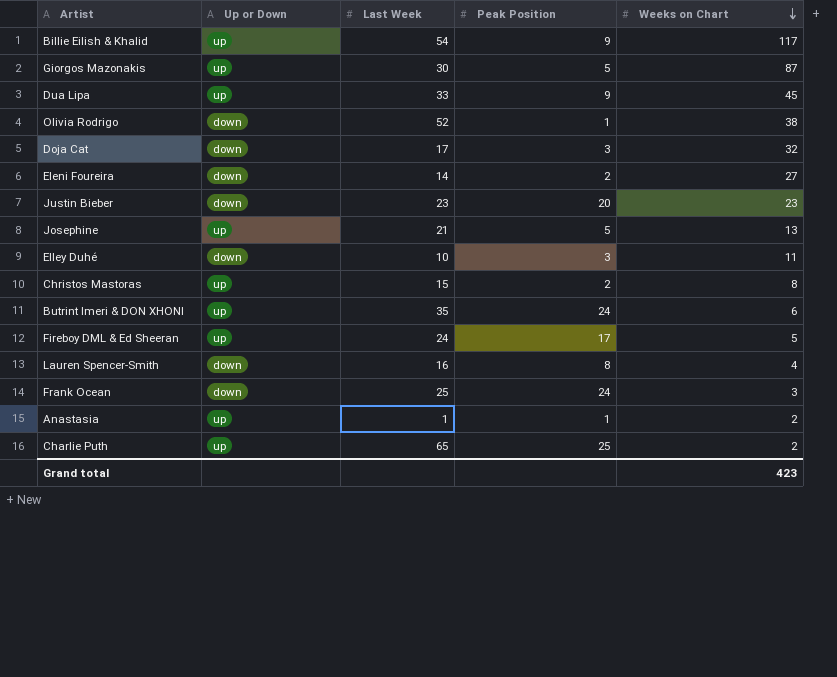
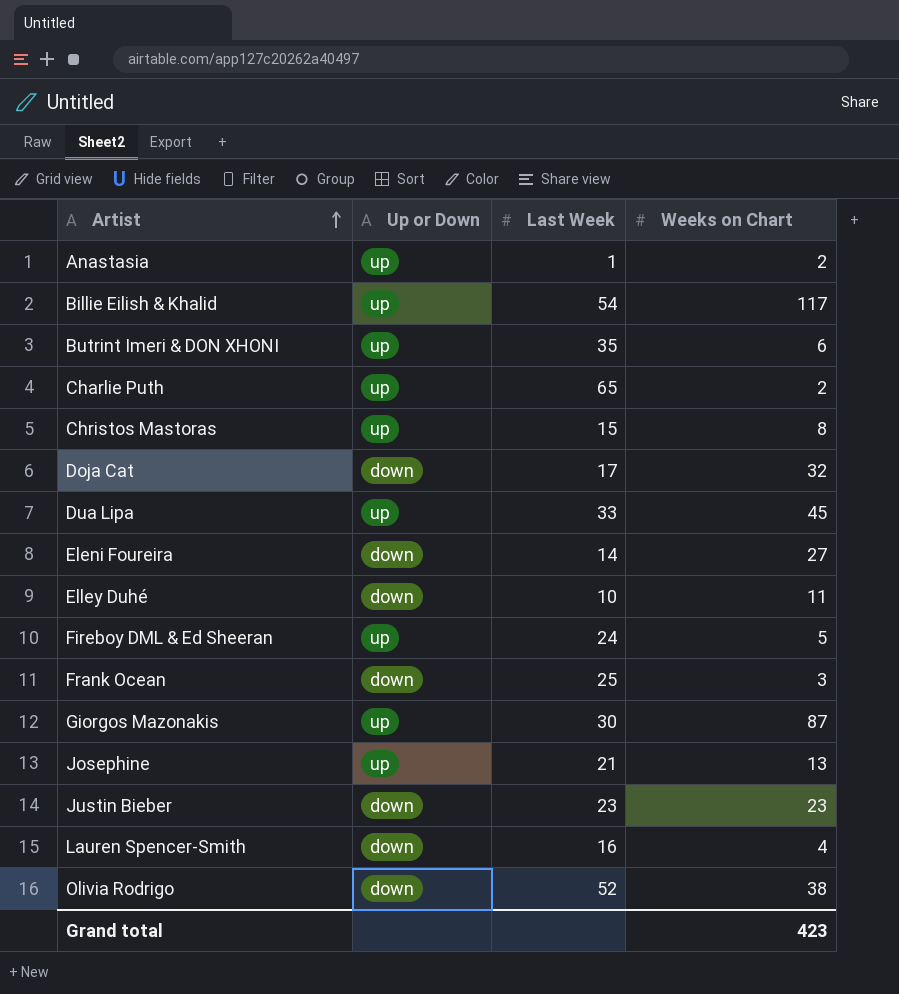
row order: Weeks on Chart descending -> Artist ascending
column Peak Position | position: 4 -> none

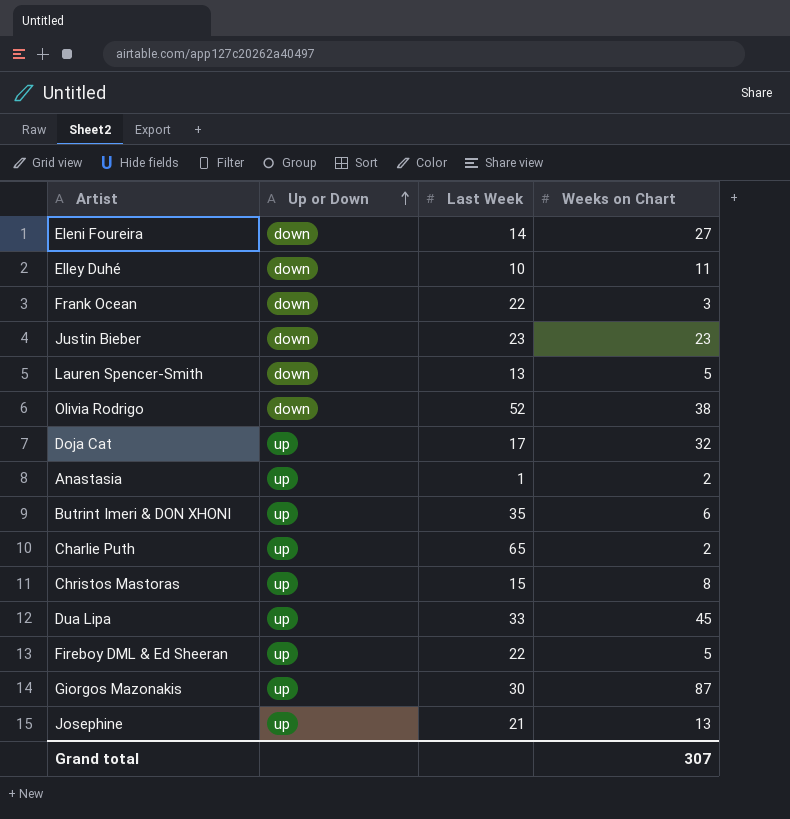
row order: Artist ascending -> Up or Down ascending
row Billie Eilish & Khalid: up | 54 | 117 -> none
Frank Ocean | Last Week: 25 -> 22
Lauren Spencer-Smith | Last Week: 16 -> 13
Lauren Spencer-Smith | Weeks on Chart: 4 -> 5
Doja Cat | Up or Down: down -> up
Fireboy DML & Ed Sheeran | Last Week: 24 -> 22
Grand total | Weeks on Chart: 423 -> 307

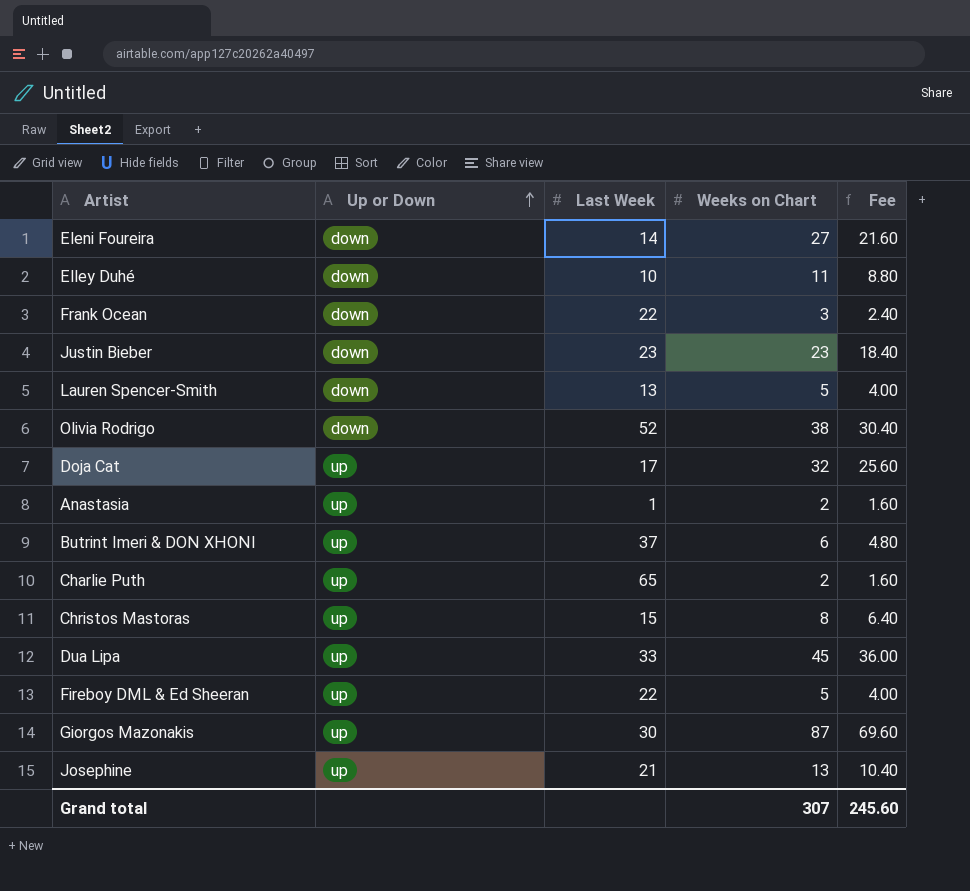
column Fee | formula: none -> [Weeks on Chart] * 0.8
Butrint Imeri & DON XHONI | Last Week: 35 -> 37

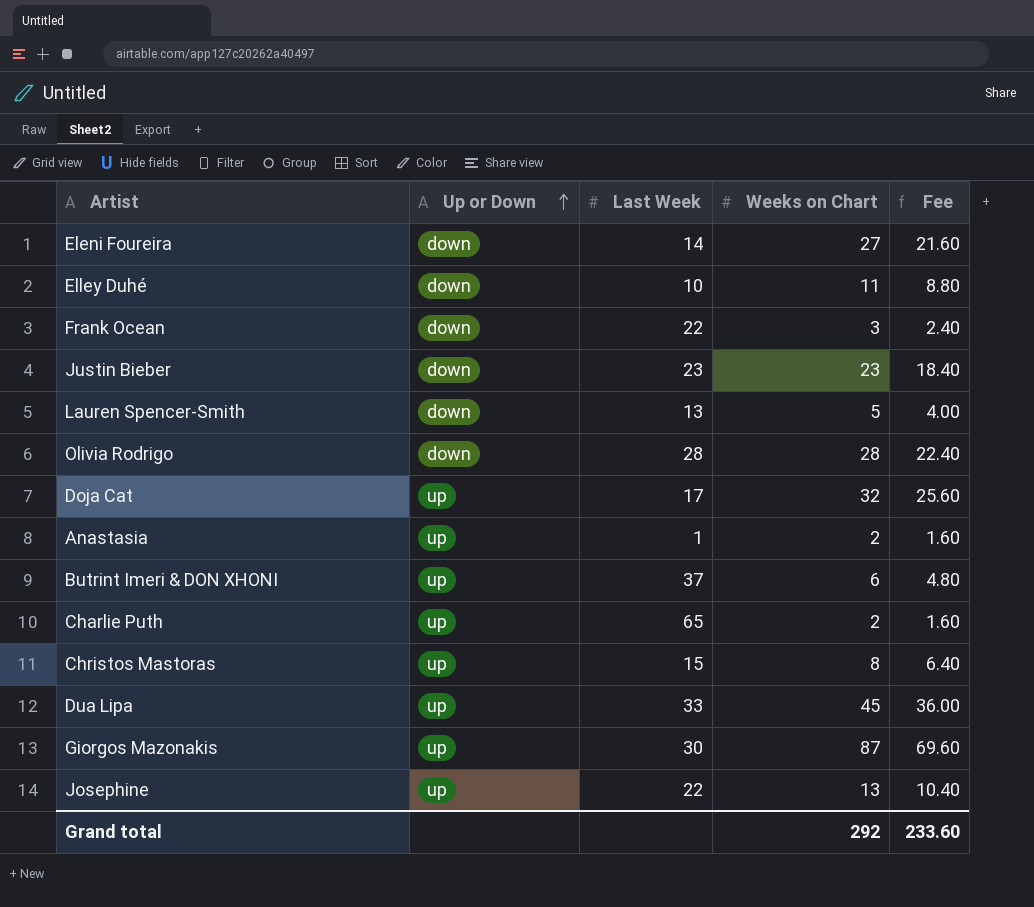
row Fireboy DML & Ed Sheeran: up | 22 | 5 | 4.00 -> none
Olivia Rodrigo | Last Week: 52 -> 28
Olivia Rodrigo | Weeks on Chart: 38 -> 28
Olivia Rodrigo | Fee: 30.40 -> 22.40
Josephine | Last Week: 21 -> 22
Grand total | Weeks on Chart: 307 -> 292
Grand total | Fee: 245.60 -> 233.60

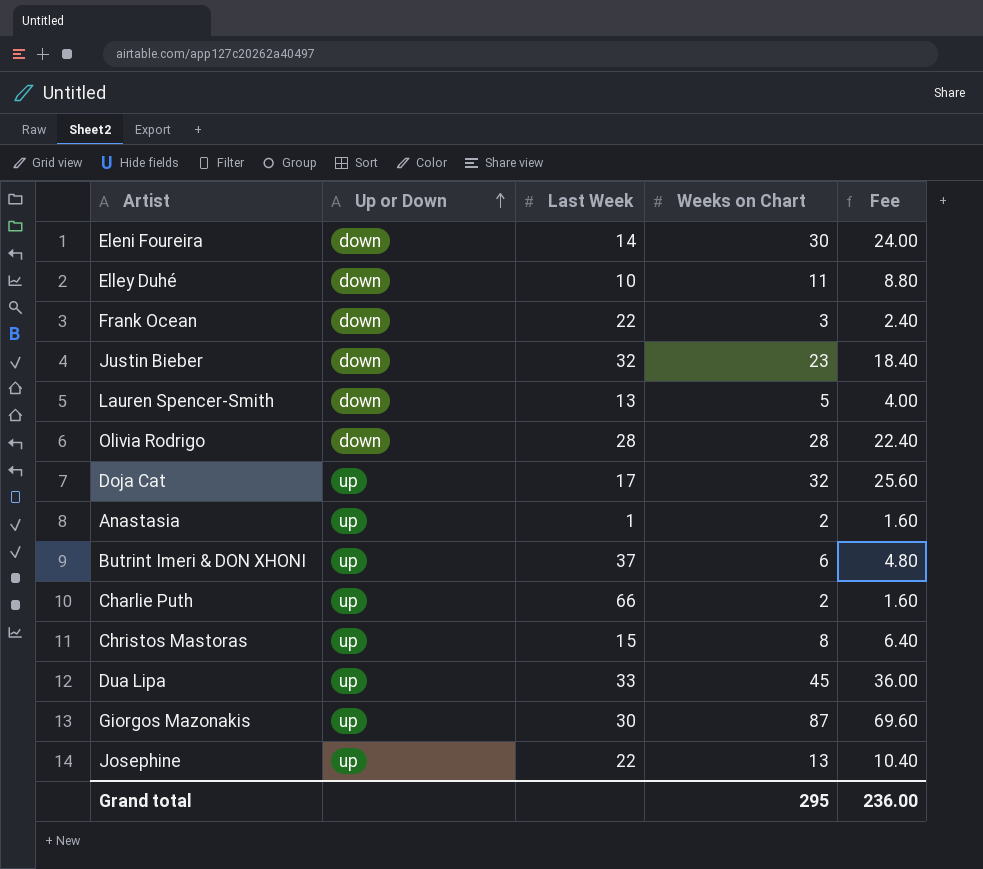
Eleni Foureira | Weeks on Chart: 27 -> 30
Eleni Foureira | Fee: 21.60 -> 24.00
Justin Bieber | Last Week: 23 -> 32
Charlie Puth | Last Week: 65 -> 66
Grand total | Weeks on Chart: 292 -> 295
Grand total | Fee: 233.60 -> 236.00

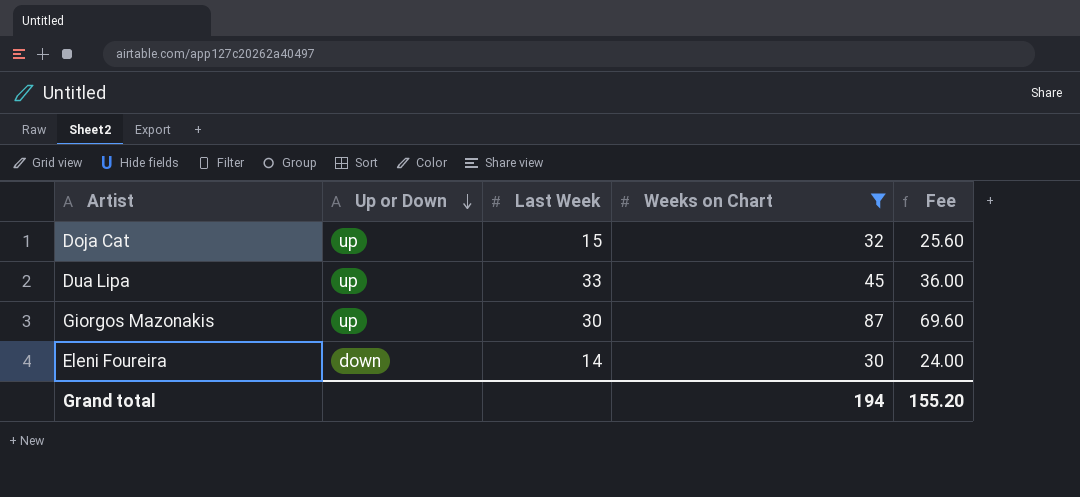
filter: none -> Weeks on Chart >= 30
row order: Up or Down ascending -> Up or Down descending
Doja Cat | Last Week: 17 -> 15
Grand total | Weeks on Chart: 295 -> 194
Grand total | Fee: 236.00 -> 155.20

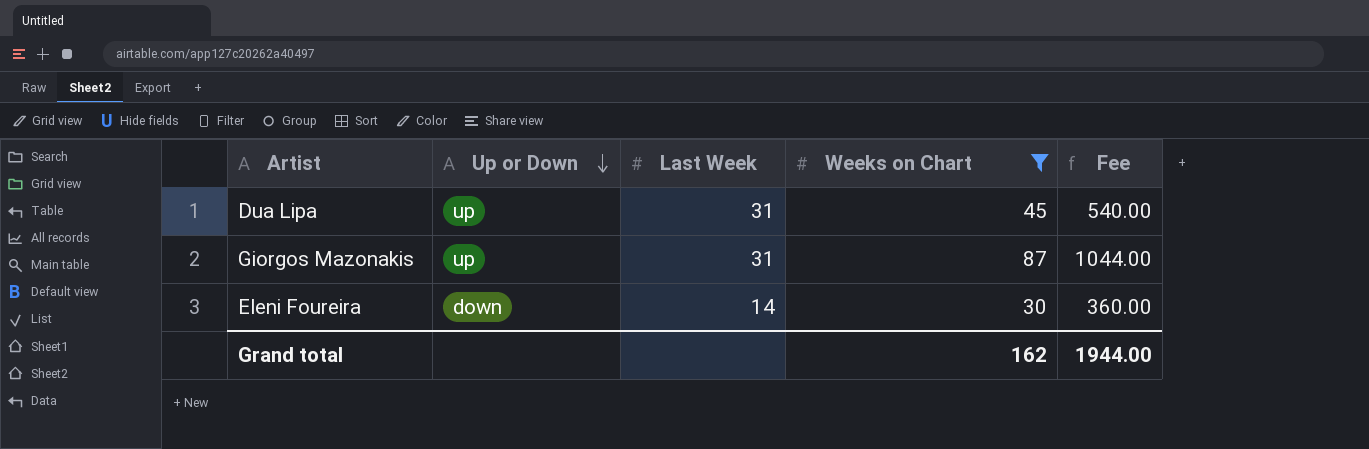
column Fee | formula: [Weeks on Chart] * 0.8 -> [Weeks on Chart] * 12
row Doja Cat: up | 15 | 32 | 25.60 -> none
Dua Lipa | Last Week: 33 -> 31
Giorgos Mazonakis | Last Week: 30 -> 31
Grand total | Weeks on Chart: 194 -> 162
Grand total | Fee: 155.20 -> 1944.00

